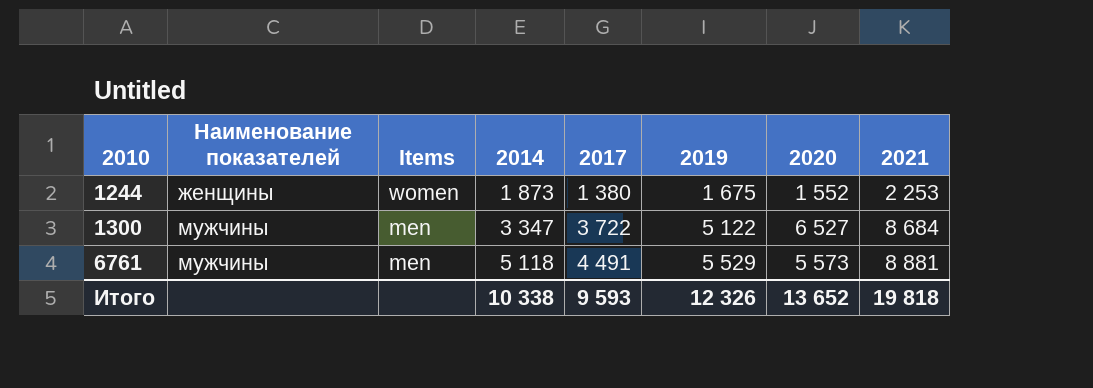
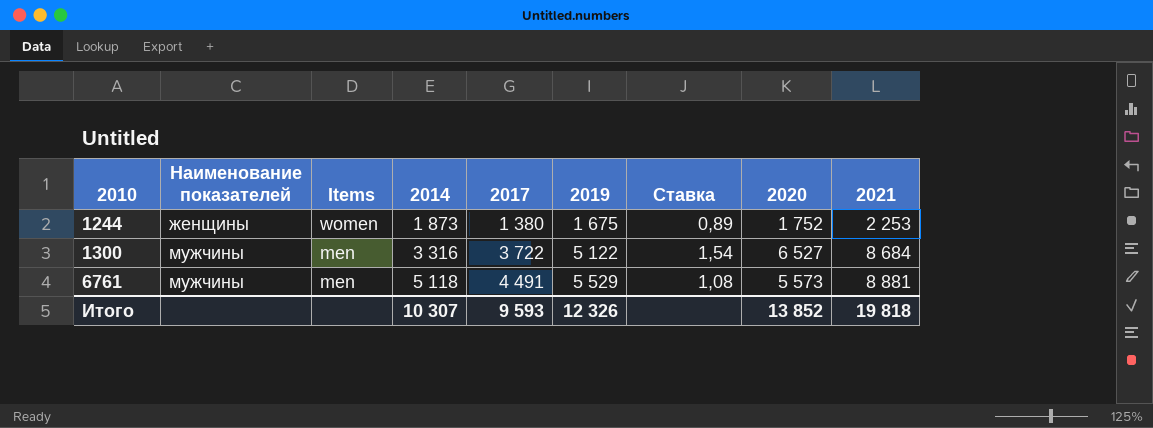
column Ставка | formula: none -> [2019] / [2014]
1244 | 2020: 1 552 -> 1 752
1300 | 2014: 3 347 -> 3 316
Итого | 2014: 10 338 -> 10 307
Итого | 2020: 13 652 -> 13 852

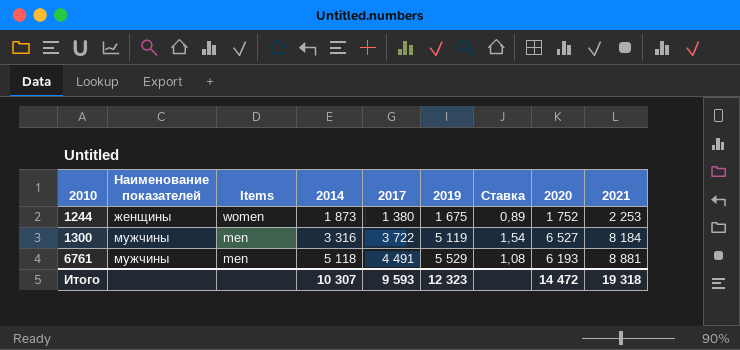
1300 | 2019: 5 122 -> 5 119
1300 | 2021: 8 684 -> 8 184
6761 | 2020: 5 573 -> 6 193
Итого | 2019: 12 326 -> 12 323
Итого | 2020: 13 852 -> 14 472
Итого | 2021: 19 818 -> 19 318

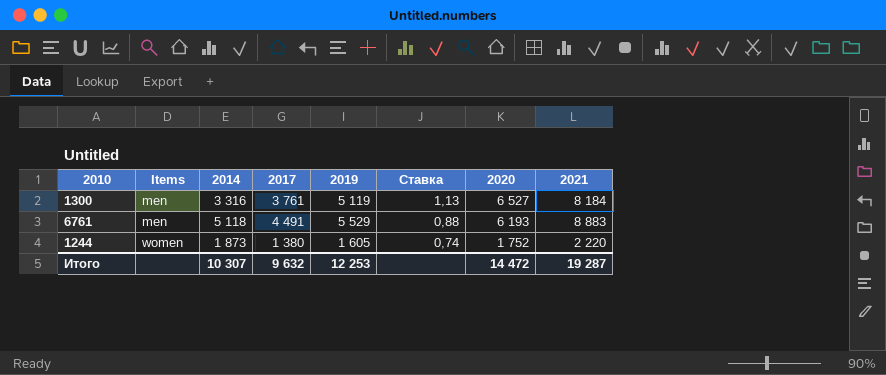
row order: 2010 ascending -> Items ascending
column Наименование показателей | position: 2 -> none
column Ставка | formula: [2019] / [2014] -> [2017] / [2014]
1300 | 2017: 3 722 -> 3 761
6761 | 2021: 8 881 -> 8 883
1244 | 2019: 1 675 -> 1 605
1244 | 2021: 2 253 -> 2 220
Итого | 2017: 9 593 -> 9 632
Итого | 2019: 12 323 -> 12 253
Итого | 2021: 19 318 -> 19 287

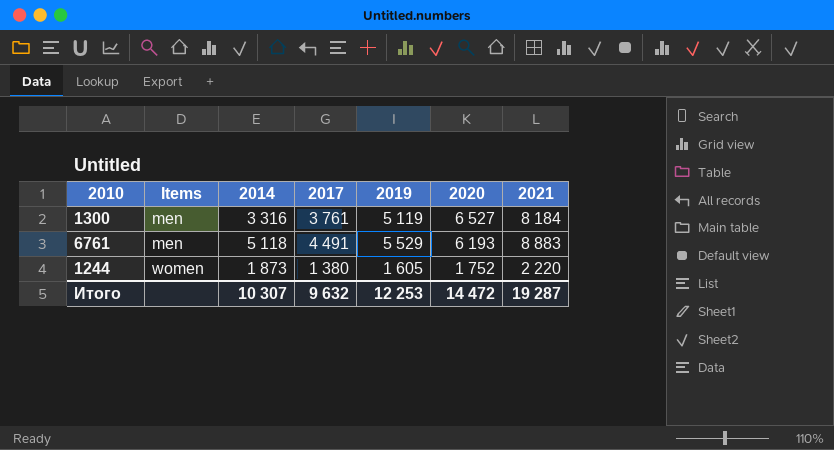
column Ставка | formula: [2017] / [2014] -> none

